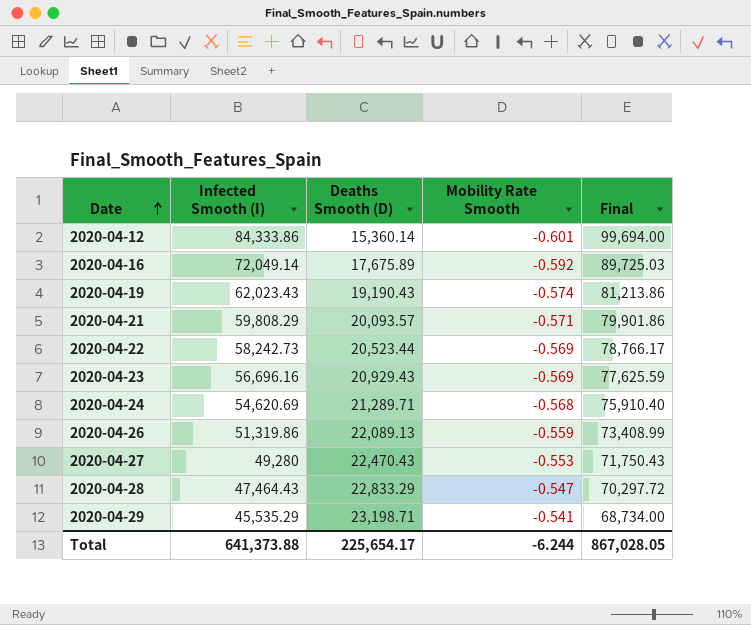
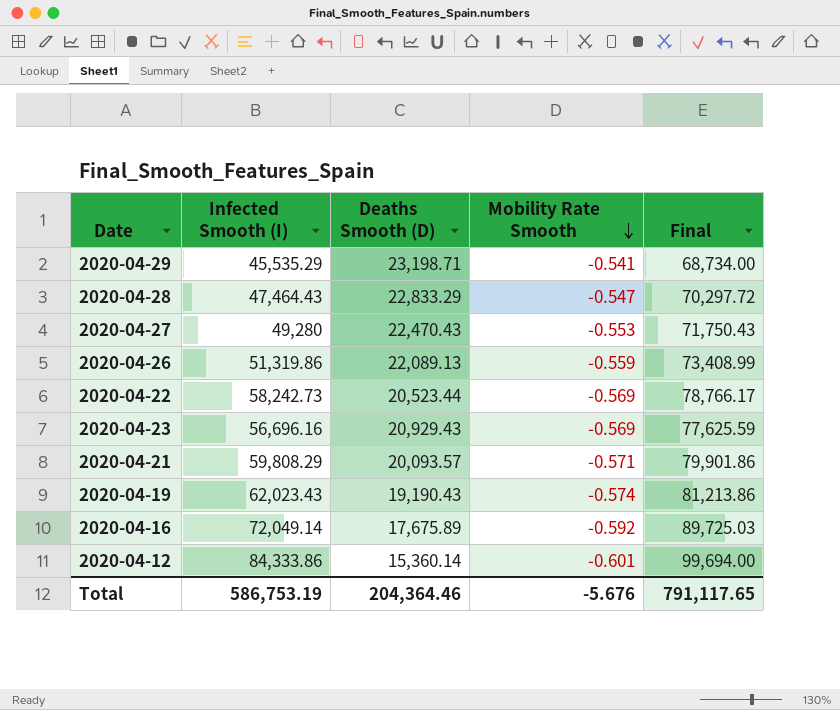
row order: Date ascending -> Mobility Rate Smooth descending
row 2020-04-24: 54,620.69 | 21,289.71 | -0.568 | 75,910.40 -> none
Total | Infected Smooth (I): 641,373.88 -> 586,753.19
Total | Deaths Smooth (D): 225,654.17 -> 204,364.46
Total | Mobility Rate Smooth: -6.244 -> -5.676
Total | Final: 867,028.05 -> 791,117.65

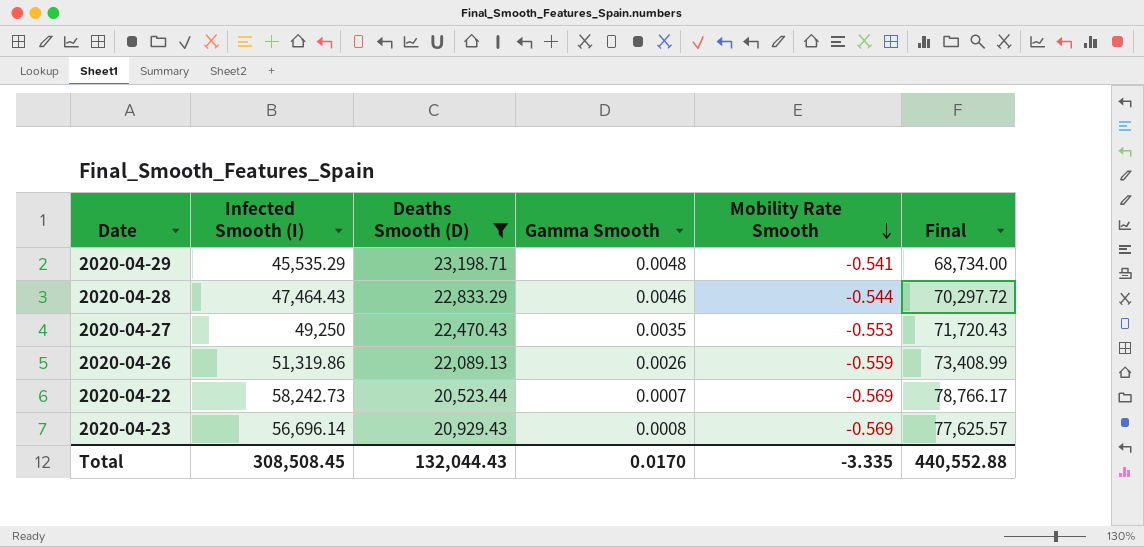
filter: none -> Deaths Smooth (D) >= 20,523.44
column Gamma Smooth | position: none -> 4
2020-04-28 | Mobility Rate Smooth: -0.547 -> -0.544
2020-04-27 | Infected Smooth (I): 49,280 -> 49,250
2020-04-27 | Final: 71,750.43 -> 71,720.43
2020-04-23 | Infected Smooth (I): 56,696.16 -> 56,696.14
2020-04-23 | Final: 77,625.59 -> 77,625.57
Total | Infected Smooth (I): 586,753.19 -> 308,508.45
Total | Deaths Smooth (D): 204,364.46 -> 132,044.43
Total | Mobility Rate Smooth: -5.676 -> -3.335
Total | Final: 791,117.65 -> 440,552.88

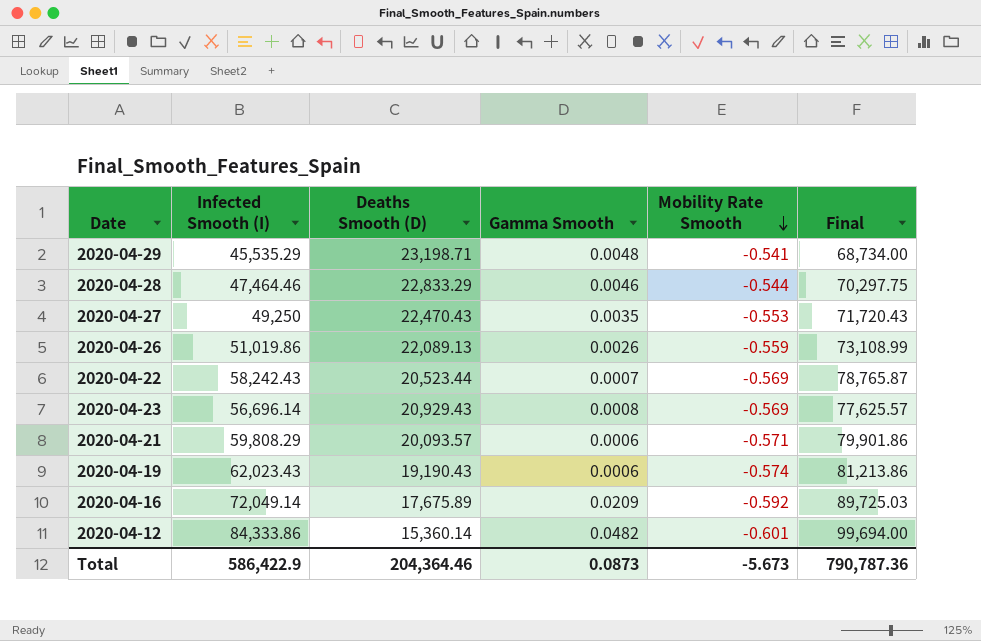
filter: Deaths Smooth (D) >= 20,523.44 -> none
2020-04-28 | Infected Smooth (I): 47,464.43 -> 47,464.46
2020-04-28 | Final: 70,297.72 -> 70,297.75
2020-04-26 | Infected Smooth (I): 51,319.86 -> 51,019.86
2020-04-26 | Final: 73,408.99 -> 73,108.99
2020-04-22 | Infected Smooth (I): 58,242.73 -> 58,242.43
2020-04-22 | Final: 78,766.17 -> 78,765.87
Total | Infected Smooth (I): 308,508.45 -> 586,422.9
Total | Deaths Smooth (D): 132,044.43 -> 204,364.46
Total | Gamma Smooth: 0.0170 -> 0.0873
Total | Mobility Rate Smooth: -3.335 -> -5.673
Total | Final: 440,552.88 -> 790,787.36

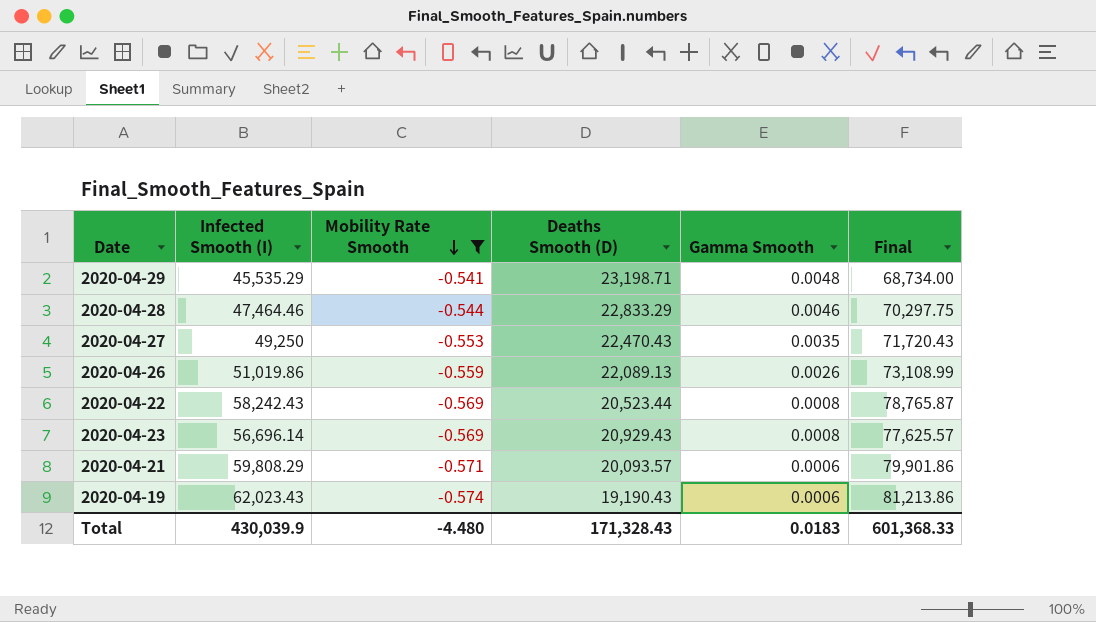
filter: none -> Mobility Rate Smooth >= -0.574
column Mobility Rate Smooth | position: 5 -> 3
2020-04-22 | Gamma Smooth: 0.0007 -> 0.0008
Total | Infected Smooth (I): 586,422.9 -> 430,039.9
Total | Mobility Rate Smooth: -5.673 -> -4.480
Total | Deaths Smooth (D): 204,364.46 -> 171,328.43
Total | Gamma Smooth: 0.0873 -> 0.0183
Total | Final: 790,787.36 -> 601,368.33

